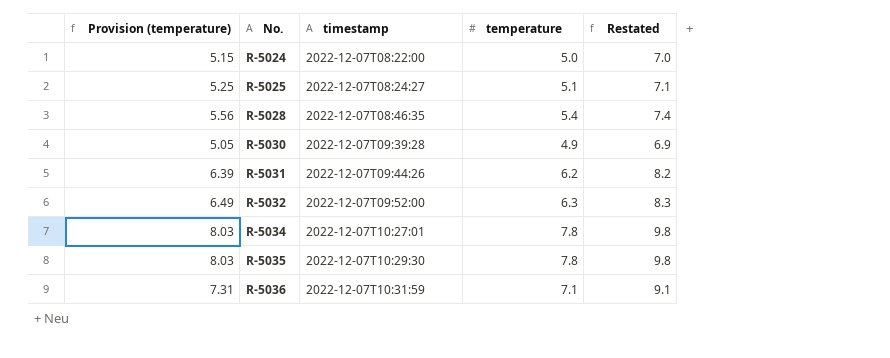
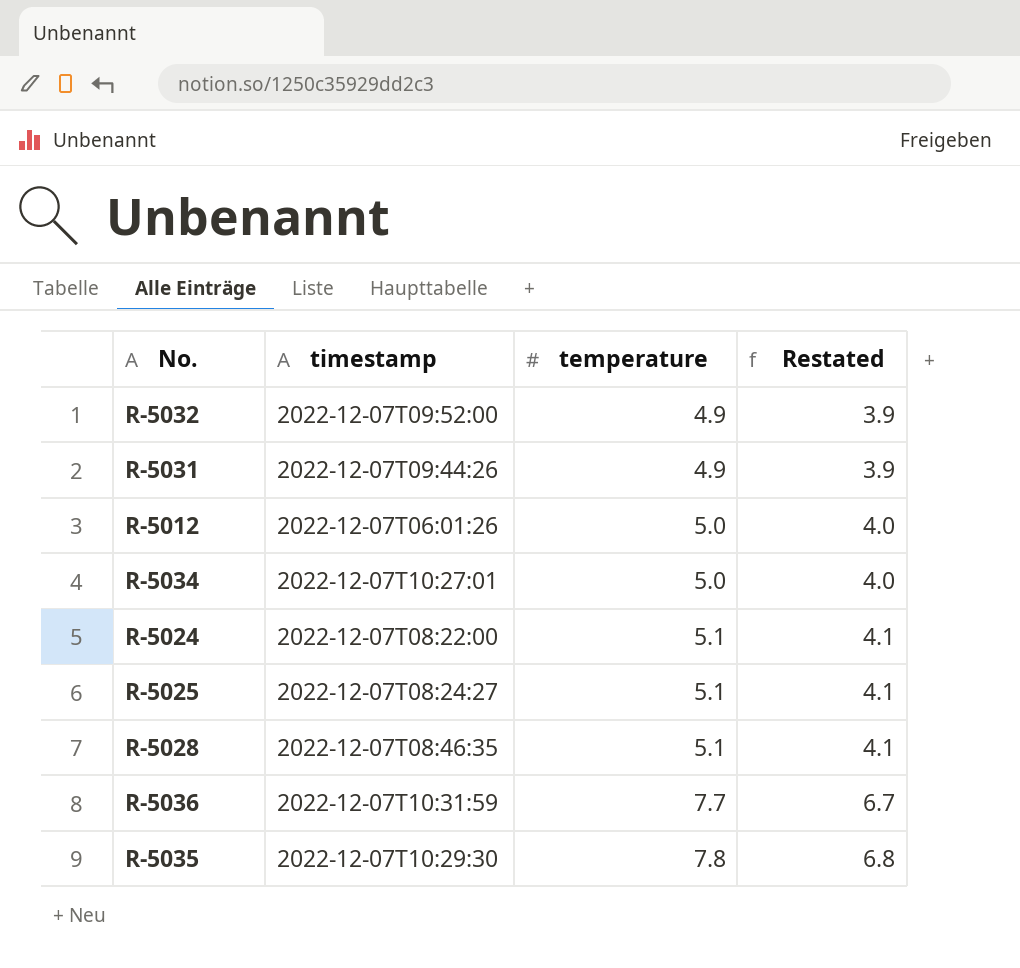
row order: No. ascending -> temperature ascending
column Provision (temperature) | formula: [temperature] * 1.03 -> none
column Restated | formula: [temperature] + 2 -> [temperature] - 1
row R-5030: 5.05 | 2022-12-07T09:39:28 | 4.9 | 6.9 -> none
R-5032 | temperature: 6.3 -> 4.9
R-5031 | temperature: 6.2 -> 4.9
row R-5012: none -> 2022-12-07T06:01:26 | 5.0 | 4.0
R-5034 | temperature: 7.8 -> 5.0
R-5024 | temperature: 5.0 -> 5.1
R-5028 | temperature: 5.4 -> 5.1
R-5036 | temperature: 7.1 -> 7.7

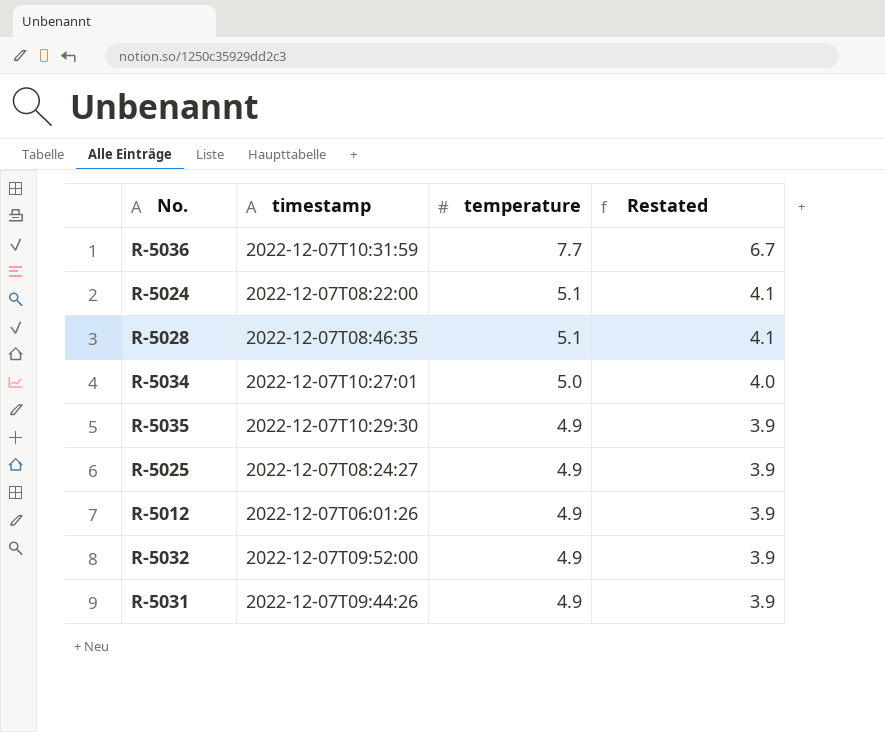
row order: temperature ascending -> temperature descending
R-5035 | temperature: 7.8 -> 4.9
R-5035 | Restated: 6.8 -> 3.9
R-5025 | temperature: 5.1 -> 4.9
R-5025 | Restated: 4.1 -> 3.9
R-5012 | temperature: 5.0 -> 4.9
R-5012 | Restated: 4.0 -> 3.9

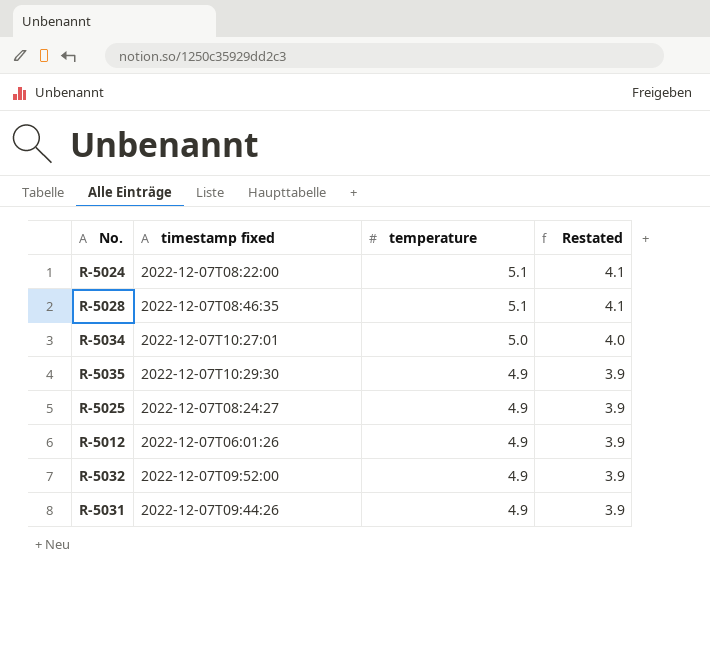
column name: timestamp -> timestamp fixed
row R-5036: 2022-12-07T10:31:59 | 7.7 | 6.7 -> none

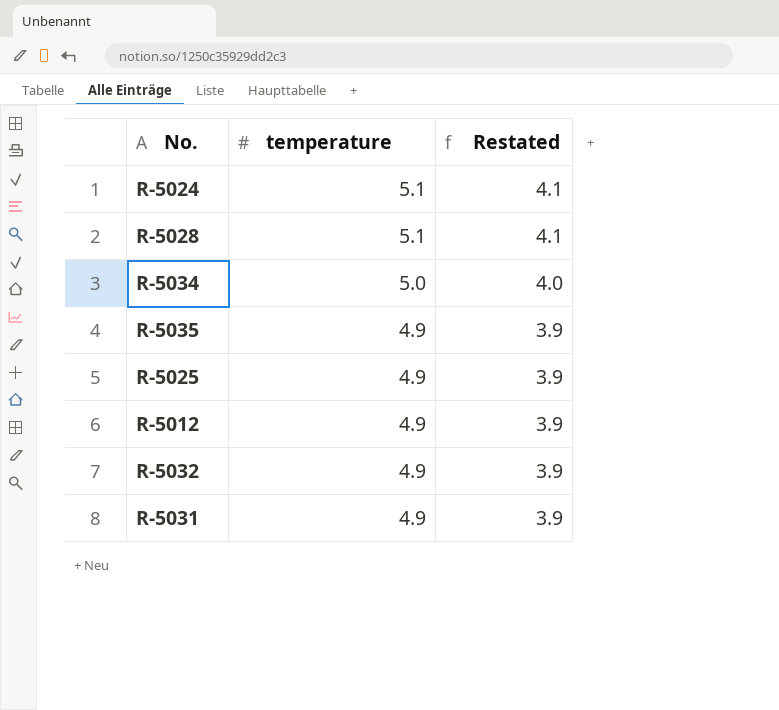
column timestamp fixed | position: 2 -> none

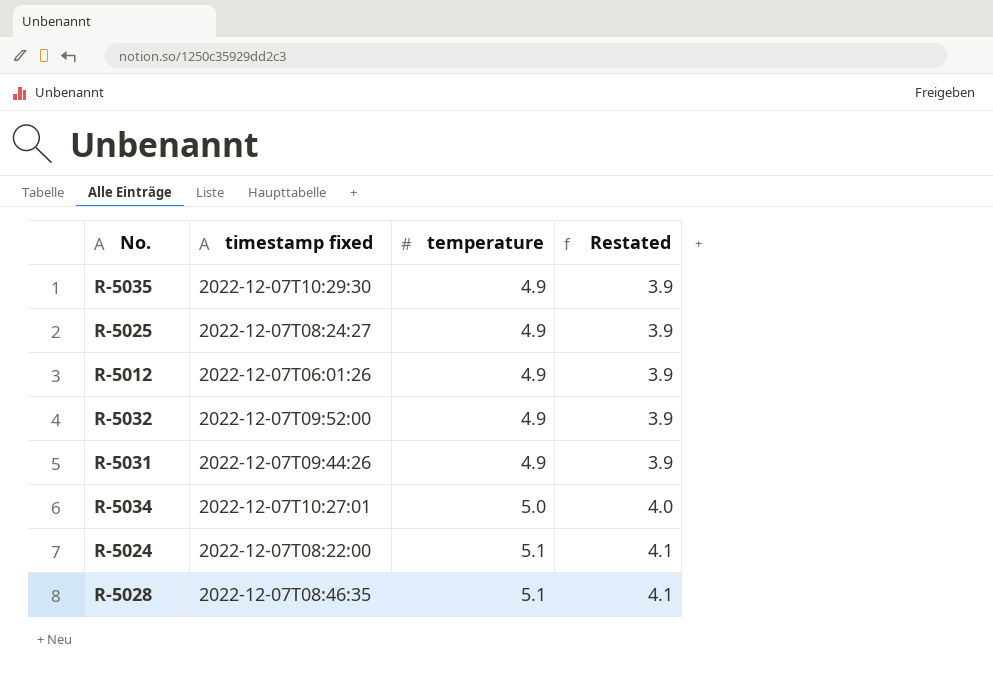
row order: temperature descending -> temperature ascending
column timestamp fixed | position: none -> 2

